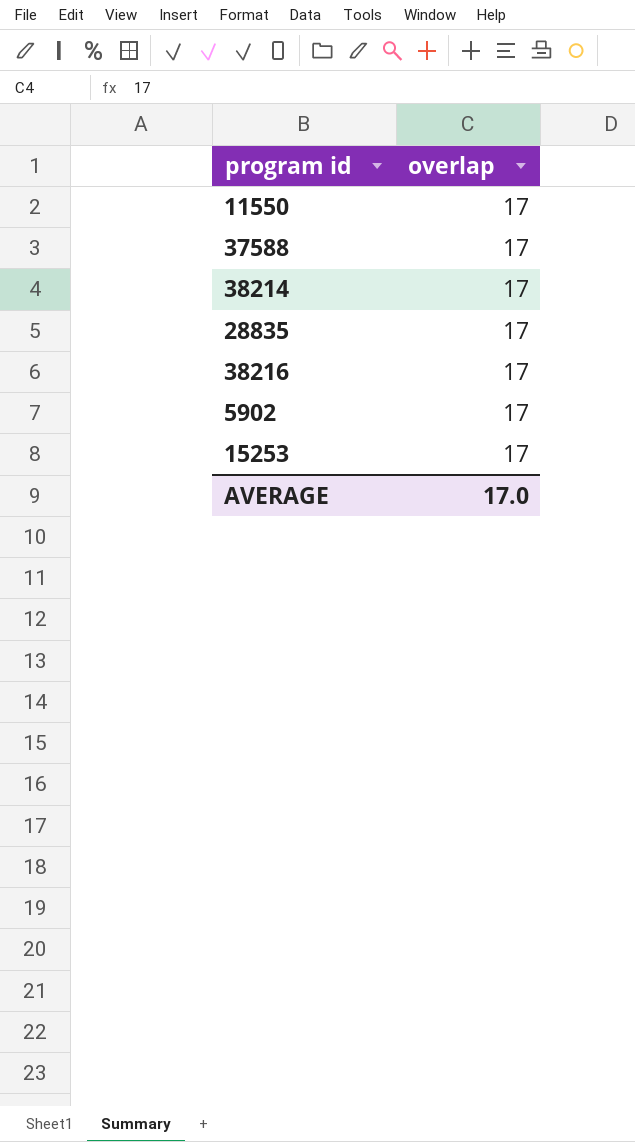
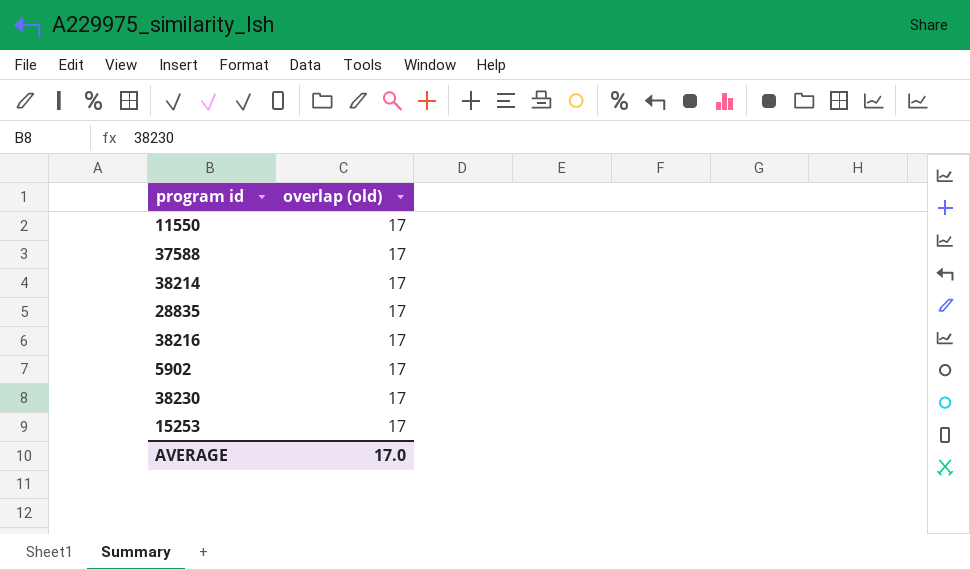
column name: overlap -> overlap (old)
row 38230: none -> 17

